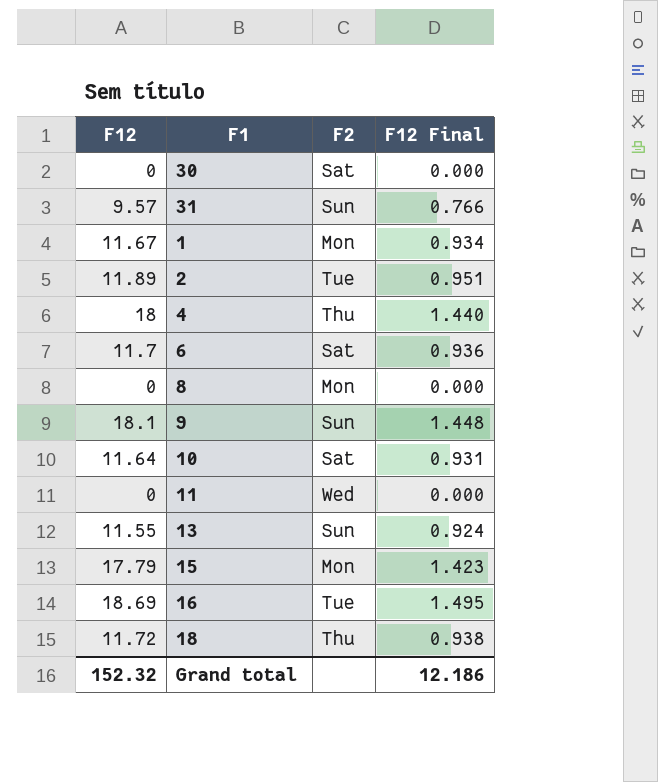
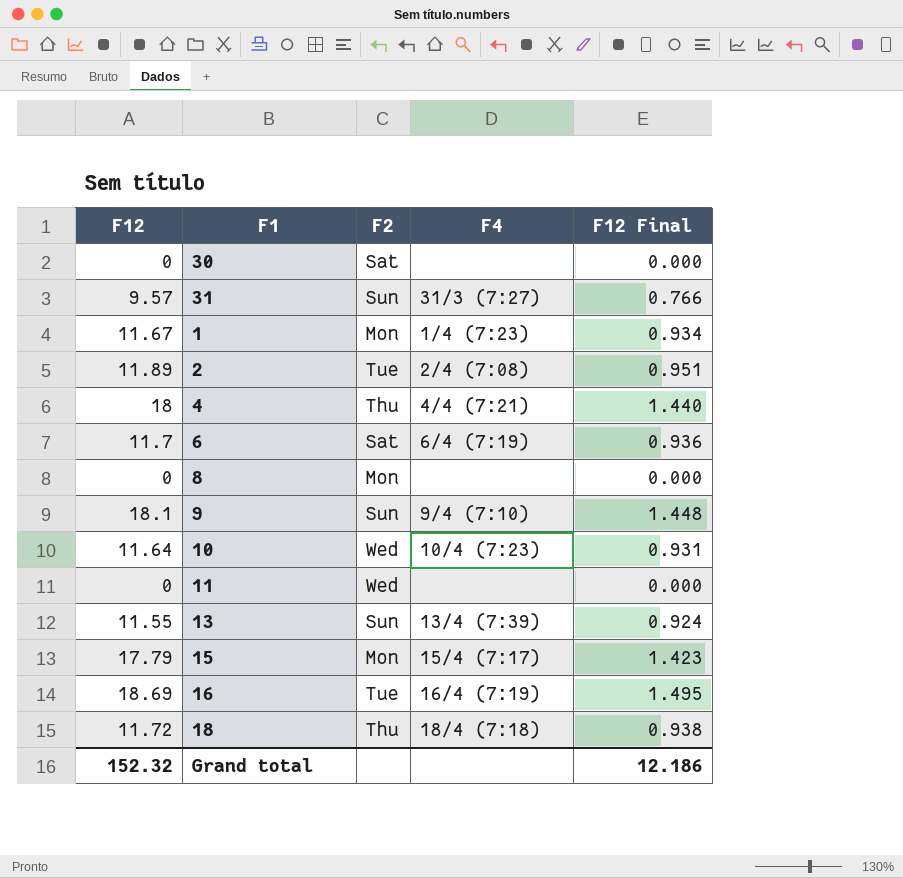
column F4 | position: none -> 4
10 | F2: Sat -> Wed

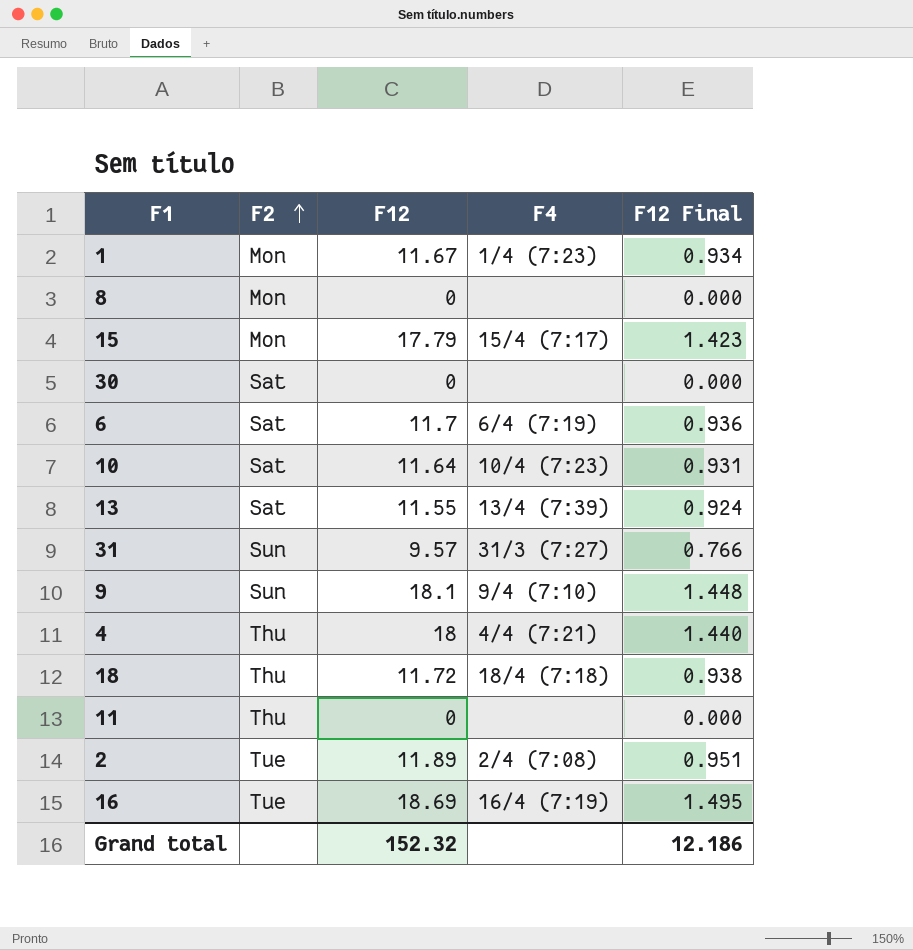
row order: none -> F2 ascending
column F12 | position: 1 -> 3
10 | F2: Wed -> Sat
13 | F2: Sun -> Sat
11 | F2: Wed -> Thu

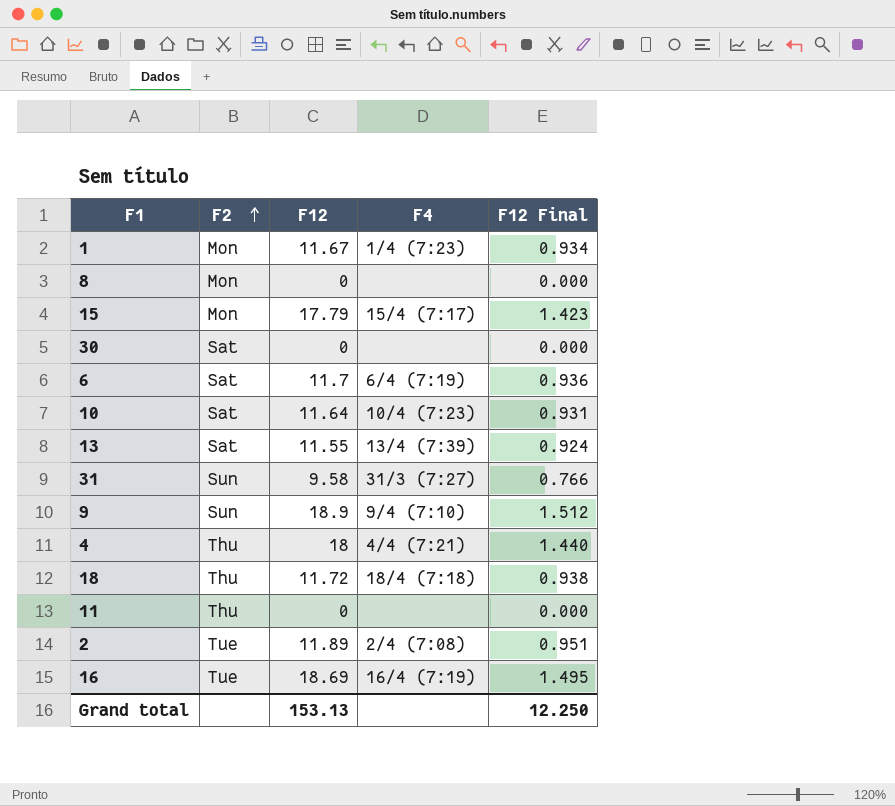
31 | F12: 9.57 -> 9.58
9 | F12: 18.1 -> 18.9
9 | F12 Final: 1.448 -> 1.512
Grand total | F12: 152.32 -> 153.13
Grand total | F12 Final: 12.186 -> 12.250

